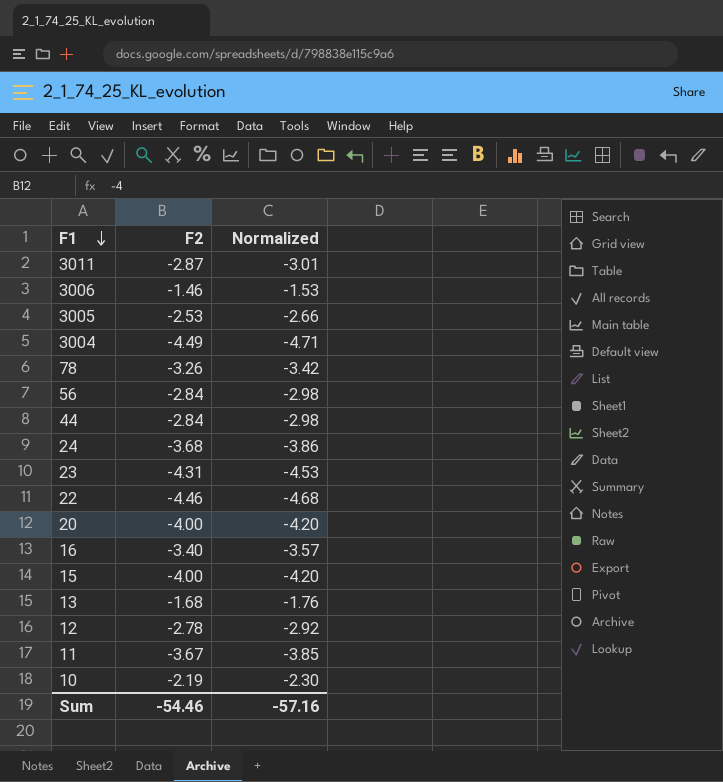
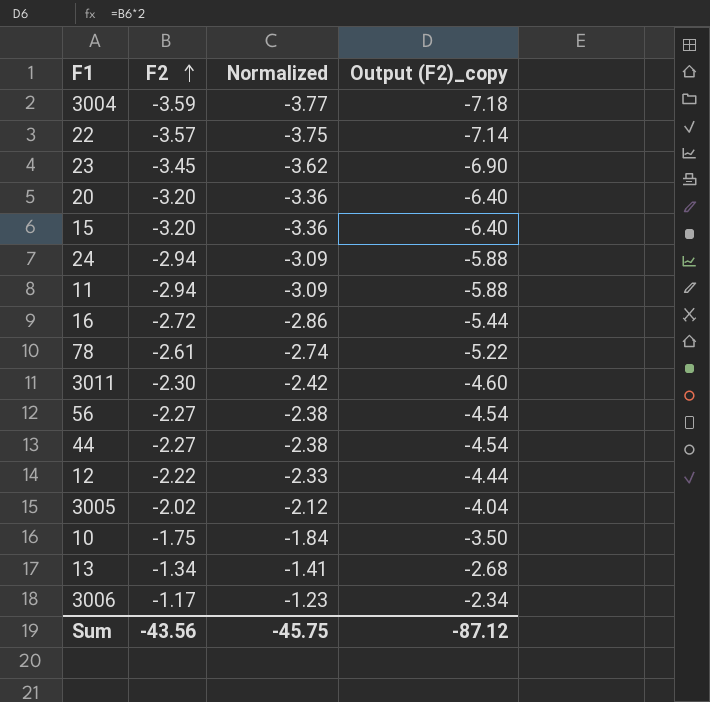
row order: F1 descending -> F2 ascending
column Output (F2)_copy | formula: none -> [F2] * 2
3004 | F2: -4.49 -> -3.59
3004 | Normalized: -4.71 -> -3.77
22 | F2: -4.46 -> -3.57
22 | Normalized: -4.68 -> -3.75
23 | F2: -4.31 -> -3.45
23 | Normalized: -4.53 -> -3.62
20 | F2: -4.00 -> -3.20
20 | Normalized: -4.20 -> -3.36
15 | F2: -4.00 -> -3.20
15 | Normalized: -4.20 -> -3.36
24 | F2: -3.68 -> -2.94
24 | Normalized: -3.86 -> -3.09
11 | F2: -3.67 -> -2.94
11 | Normalized: -3.85 -> -3.09
16 | F2: -3.40 -> -2.72
16 | Normalized: -3.57 -> -2.86
78 | F2: -3.26 -> -2.61
78 | Normalized: -3.42 -> -2.74
3011 | F2: -2.87 -> -2.30
3011 | Normalized: -3.01 -> -2.42
56 | F2: -2.84 -> -2.27
56 | Normalized: -2.98 -> -2.38
44 | F2: -2.84 -> -2.27
44 | Normalized: -2.98 -> -2.38
12 | F2: -2.78 -> -2.22
12 | Normalized: -2.92 -> -2.33
3005 | F2: -2.53 -> -2.02
3005 | Normalized: -2.66 -> -2.12
10 | F2: -2.19 -> -1.75
10 | Normalized: -2.30 -> -1.84
13 | F2: -1.68 -> -1.34
13 | Normalized: -1.76 -> -1.41
3006 | F2: -1.46 -> -1.17
3006 | Normalized: -1.53 -> -1.23
Sum | F2: -54.46 -> -43.56
Sum | Normalized: -57.16 -> -45.75

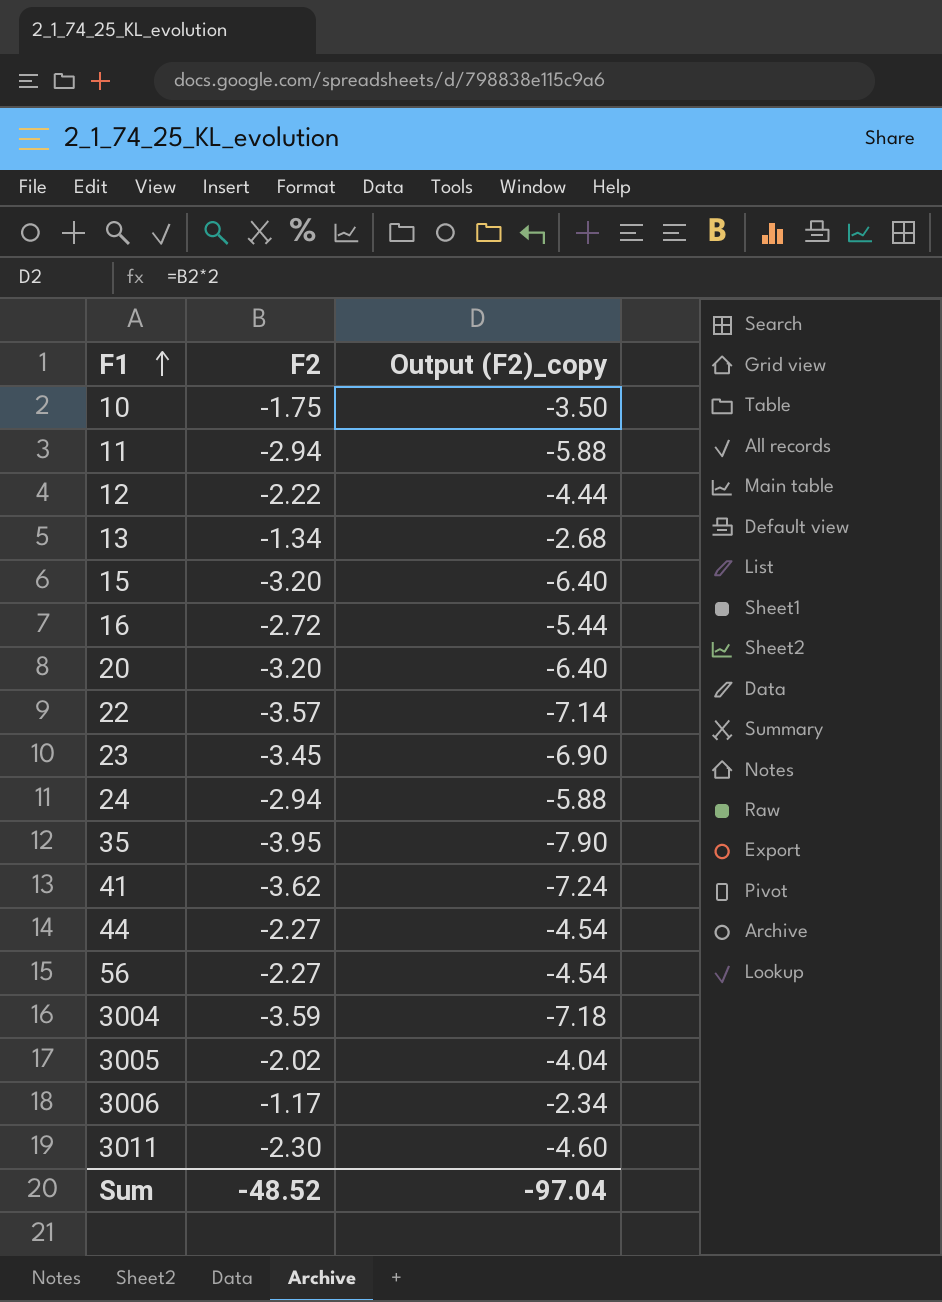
row order: F2 ascending -> F1 ascending
column Normalized | formula: [F2] * 1.05 -> none
row 78: -2.61 | -2.74 | -5.22 -> none
row 35: none -> -3.95 | -7.90
row 41: none -> -3.62 | -7.24
Sum | F2: -43.56 -> -48.52
Sum | Output (F2)_copy: -87.12 -> -97.04

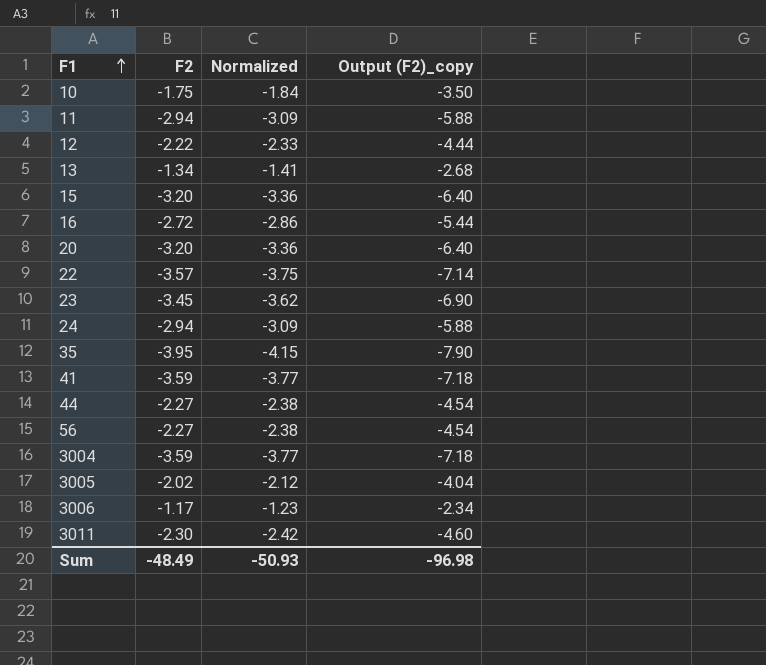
column Normalized | formula: none -> [F2] * 1.05
41 | F2: -3.62 -> -3.59
41 | Output (F2)_copy: -7.24 -> -7.18
Sum | F2: -48.52 -> -48.49
Sum | Output (F2)_copy: -97.04 -> -96.98

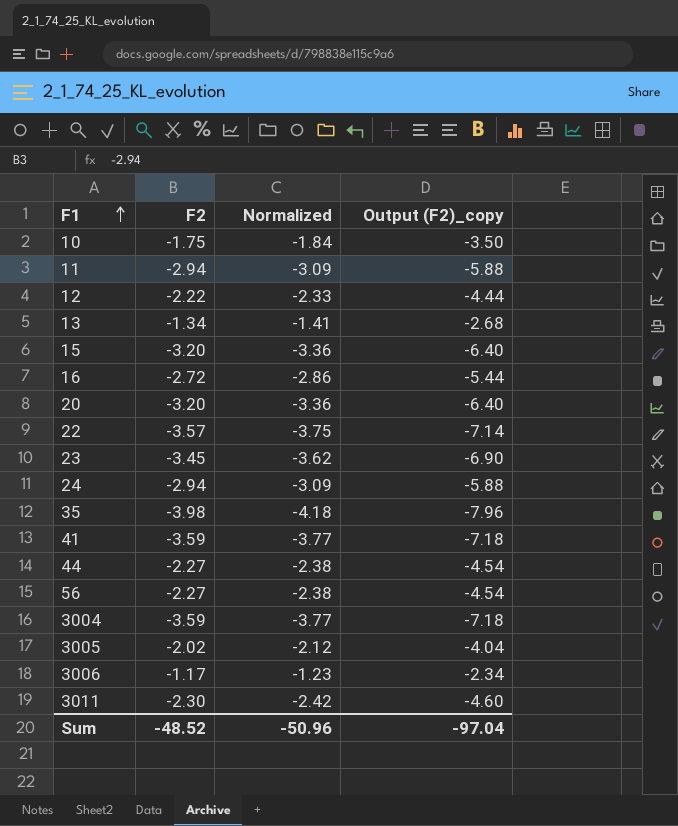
35 | F2: -3.95 -> -3.98
35 | Normalized: -4.15 -> -4.18
35 | Output (F2)_copy: -7.90 -> -7.96
Sum | F2: -48.49 -> -48.52
Sum | Normalized: -50.93 -> -50.96
Sum | Output (F2)_copy: -96.98 -> -97.04

